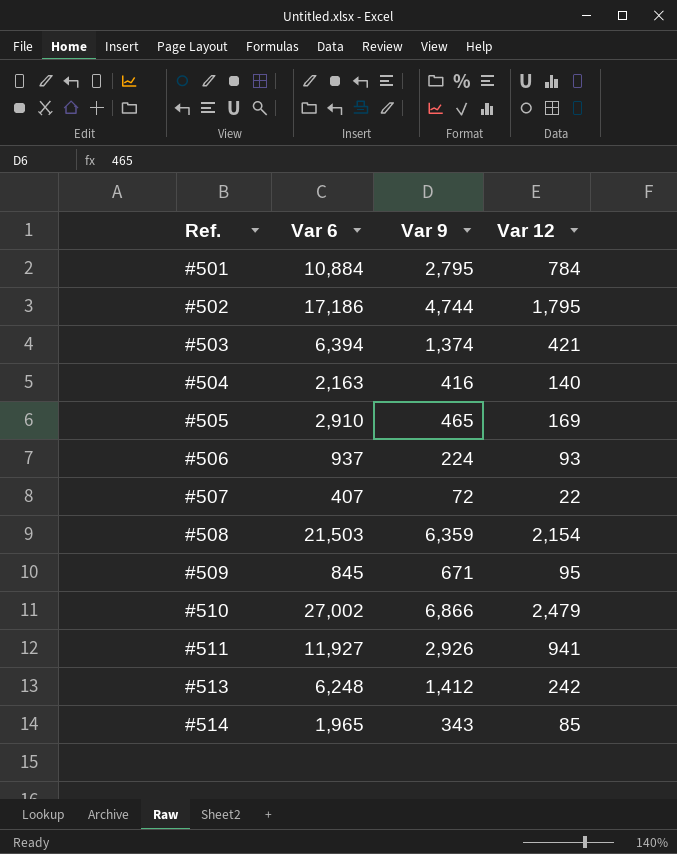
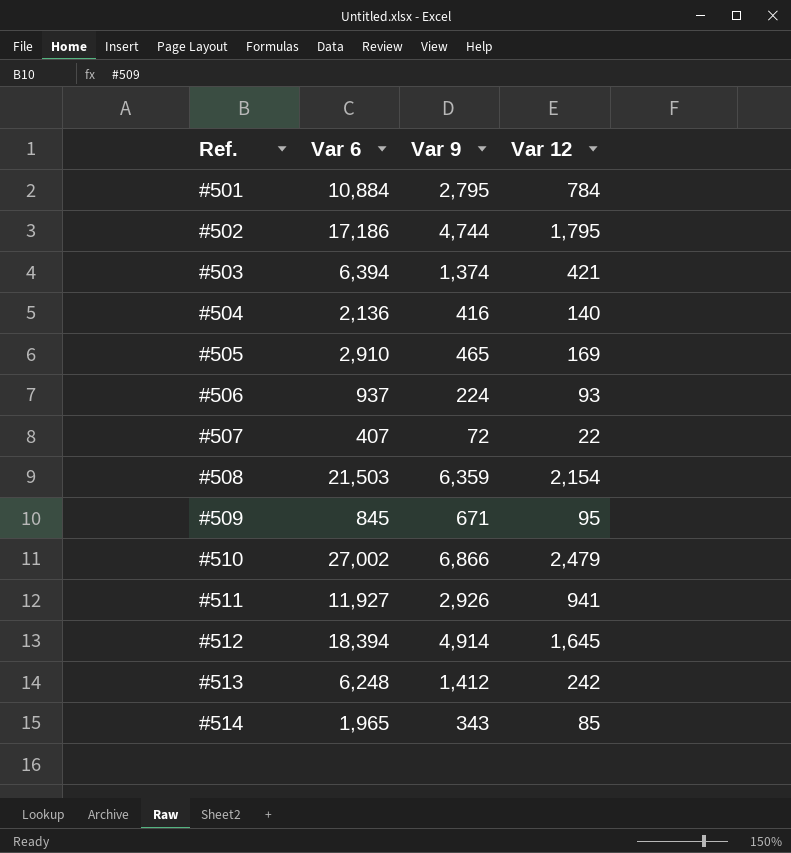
#504 | Var 6: 2,163 -> 2,136
row #512: none -> 18,394 | 4,914 | 1,645

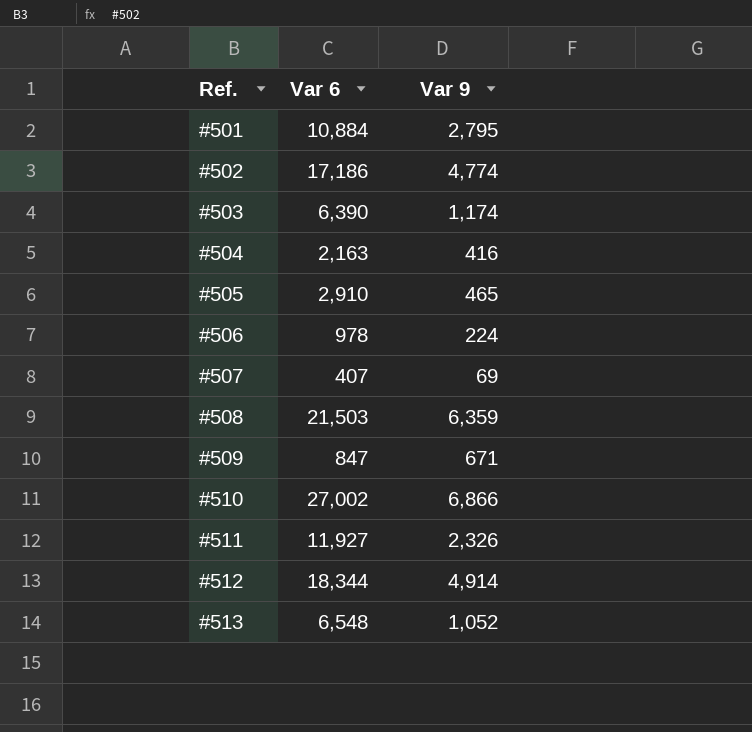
column Var 12 | position: 4 -> none
row #514: 1,965 | 343 | 85 -> none
#502 | Var 9: 4,744 -> 4,774
#503 | Var 6: 6,394 -> 6,390
#503 | Var 9: 1,374 -> 1,174
#504 | Var 6: 2,136 -> 2,163
#506 | Var 6: 937 -> 978
#507 | Var 9: 72 -> 69
#509 | Var 6: 845 -> 847
#511 | Var 9: 2,926 -> 2,326
#512 | Var 6: 18,394 -> 18,344
#513 | Var 6: 6,248 -> 6,548
#513 | Var 9: 1,412 -> 1,052

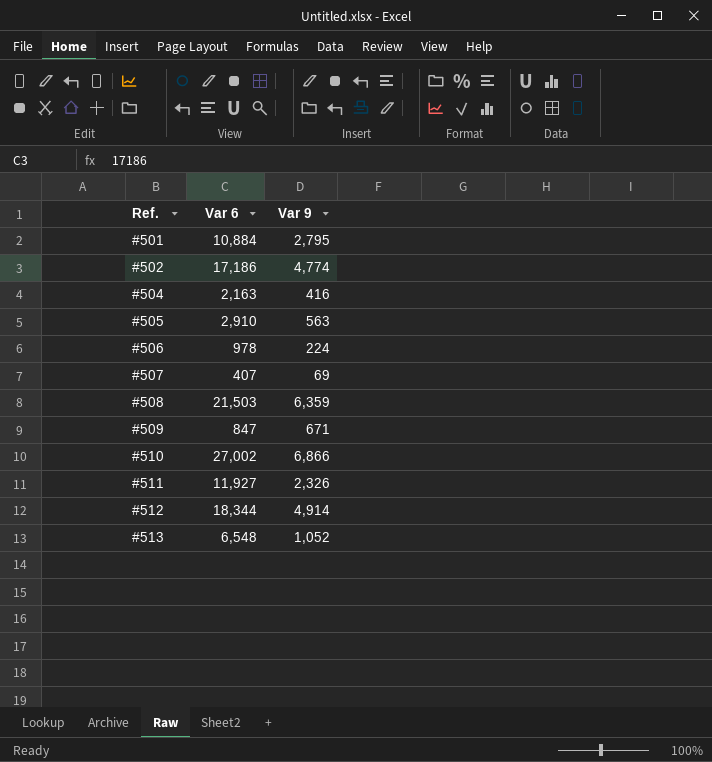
row #503: 6,390 | 1,174 -> none
#505 | Var 9: 465 -> 563

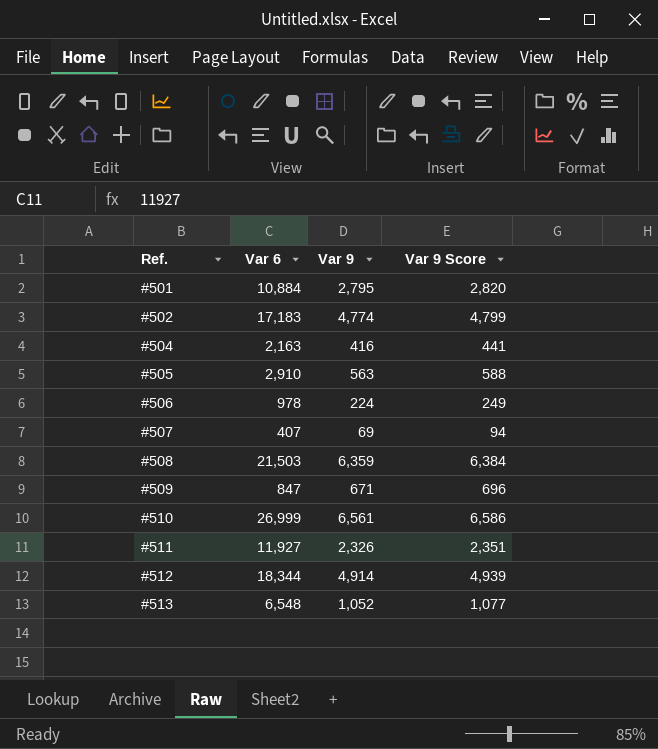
column Var 9 Score | formula: none -> [Var 9] + 25
#502 | Var 6: 17,186 -> 17,183
#510 | Var 6: 27,002 -> 26,999
#510 | Var 9: 6,866 -> 6,561

